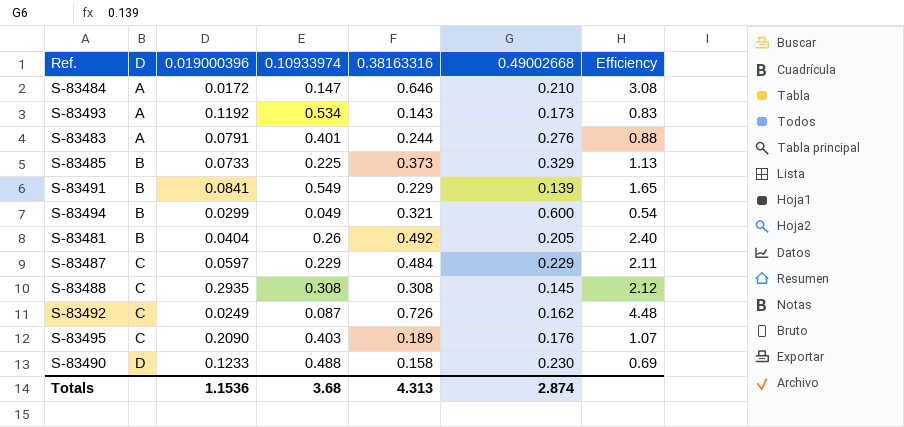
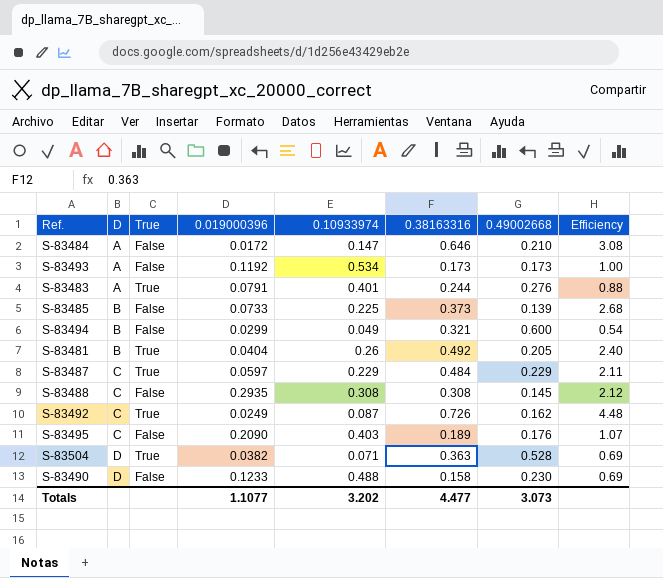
column True | position: none -> 3
row S-83491: B | 0.0841 | 0.549 | 0.229 | 0.139 | 1.65 -> none
S-83493 | 0.38163316: 0.143 -> 0.173
S-83493 | Efficiency: 0.83 -> 1.00
S-83485 | 0.49002668: 0.329 -> 0.139
S-83485 | Efficiency: 1.13 -> 2.68
row S-83504: none -> D | True | 0.0382 | 0.071 | 0.363 | 0.528 | 0.69
Totals | 0.019000396: 1.1536 -> 1.1077
Totals | 0.10933974: 3.68 -> 3.202
Totals | 0.38163316: 4.313 -> 4.477
Totals | 0.49002668: 2.874 -> 3.073

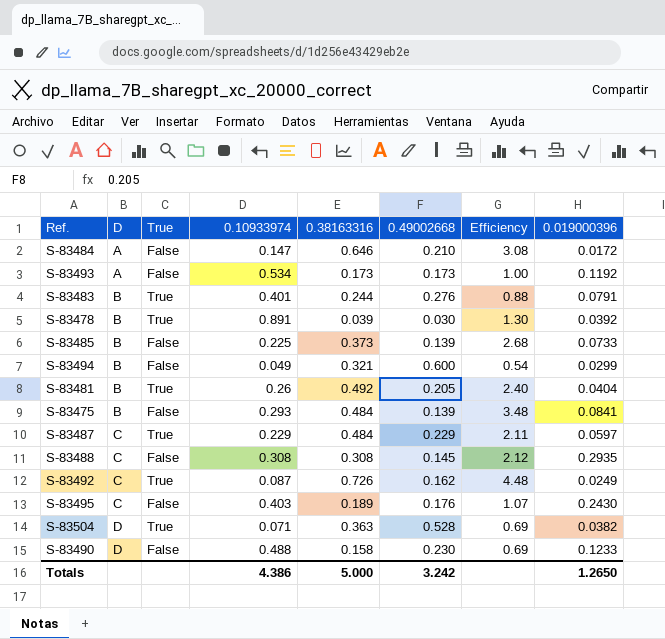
column 0.019000396 | position: 4 -> 8
S-83483 | D: A -> B
row S-83478: none -> B | True | 0.891 | 0.039 | 0.030 | 1.30 | 0.0392
row S-83475: none -> B | False | 0.293 | 0.484 | 0.139 | 3.48 | 0.0841
S-83495 | 0.019000396: 0.2090 -> 0.2430
Totals | 0.10933974: 3.202 -> 4.386
Totals | 0.38163316: 4.477 -> 5.000
Totals | 0.49002668: 3.073 -> 3.242
Totals | 0.019000396: 1.1077 -> 1.2650

